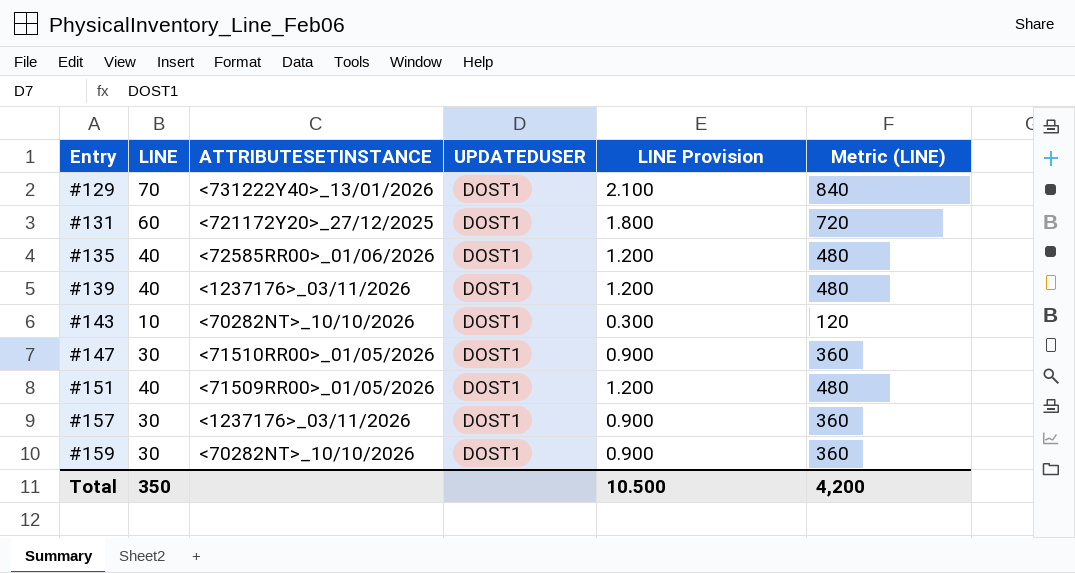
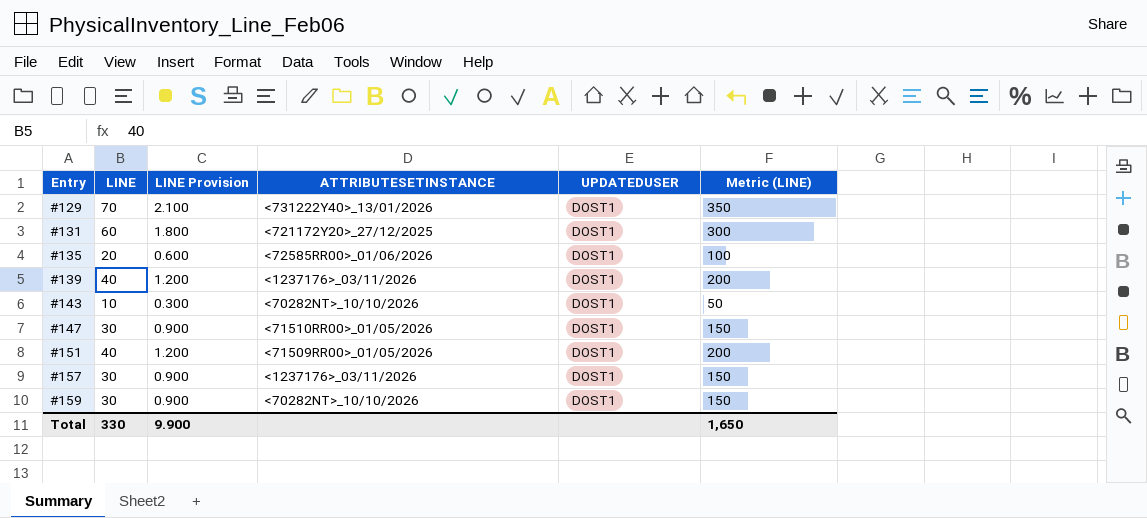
column LINE Provision | position: 5 -> 3
column Metric (LINE) | formula: [LINE] * 12 -> [LINE] * 5
#135 | LINE: 40 -> 20
#135 | LINE Provision: 1.200 -> 0.600
Total | LINE: 350 -> 330
Total | LINE Provision: 10.500 -> 9.900
Total | Metric (LINE): 4,200 -> 1,650

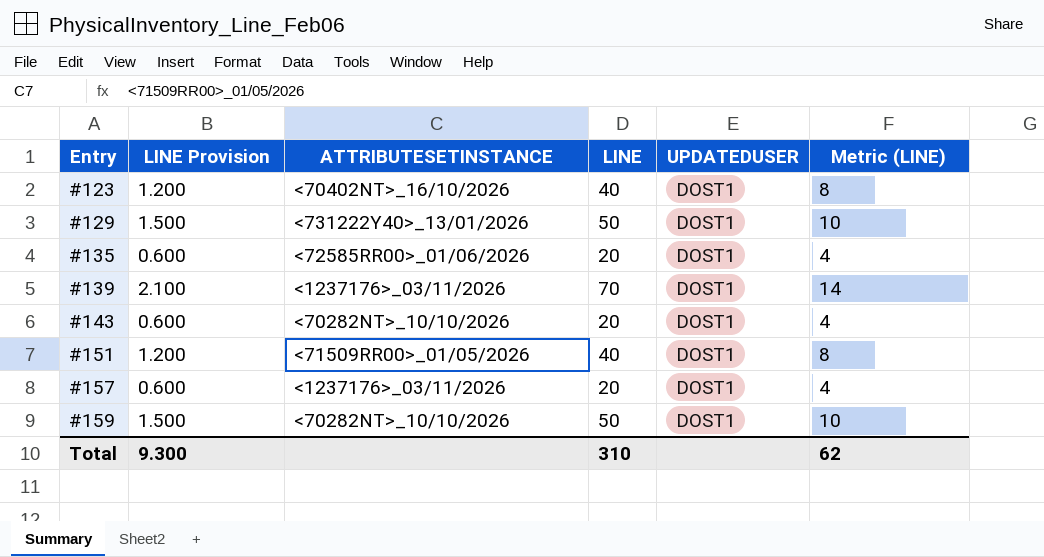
column LINE | position: 2 -> 4
column Metric (LINE) | formula: [LINE] * 5 -> [LINE] * 0.2
row #131: 60 | 1.800 | <721172Y20>_27/12/2025 | DOST1 | 300 -> none
row #147: 30 | 0.900 | <71510RR00>_01/05/2026 | DOST1 | 150 -> none
row #123: none -> 1.200 | <70402NT>_16/10/2026 | 40 | DOST1 | 8
#129 | LINE Provision: 2.100 -> 1.500
#129 | LINE: 70 -> 50
#139 | LINE Provision: 1.200 -> 2.100
#139 | LINE: 40 -> 70
#143 | LINE Provision: 0.300 -> 0.600
#143 | LINE: 10 -> 20
#157 | LINE Provision: 0.900 -> 0.600
#157 | LINE: 30 -> 20
#159 | LINE Provision: 0.900 -> 1.500
#159 | LINE: 30 -> 50
Total | LINE Provision: 9.900 -> 9.300
Total | LINE: 330 -> 310
Total | Metric (LINE): 1,650 -> 62

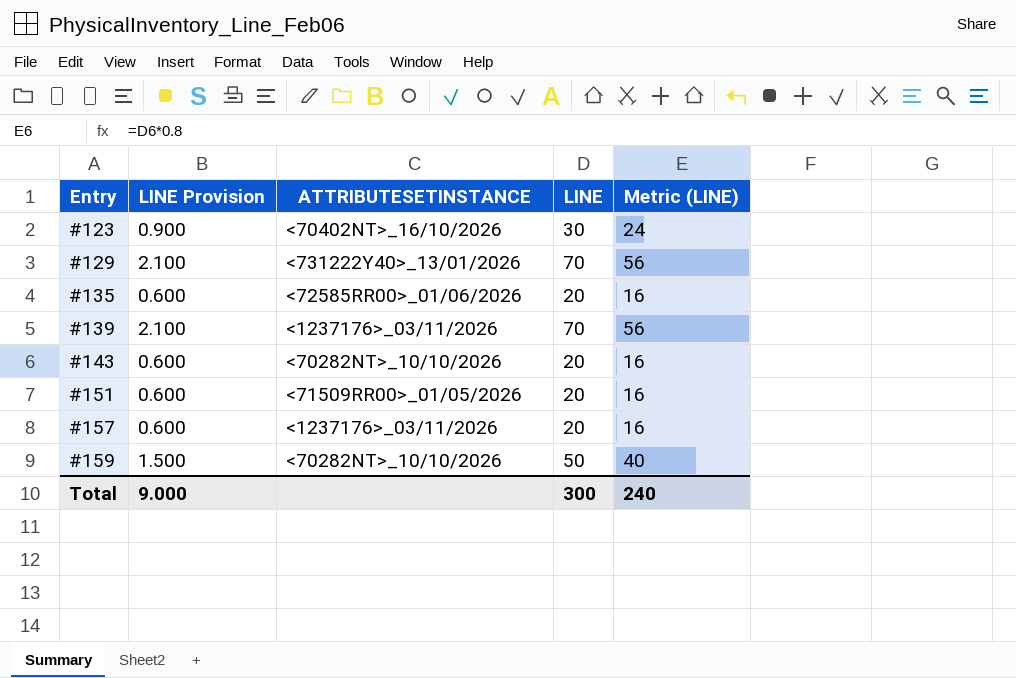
column UPDATEDUSER | position: 5 -> none
column Metric (LINE) | formula: [LINE] * 0.2 -> [LINE] * 0.8
#123 | LINE Provision: 1.200 -> 0.900
#123 | LINE: 40 -> 30
#129 | LINE Provision: 1.500 -> 2.100
#129 | LINE: 50 -> 70
#151 | LINE Provision: 1.200 -> 0.600
#151 | LINE: 40 -> 20
Total | LINE Provision: 9.300 -> 9.000
Total | LINE: 310 -> 300
Total | Metric (LINE): 62 -> 240

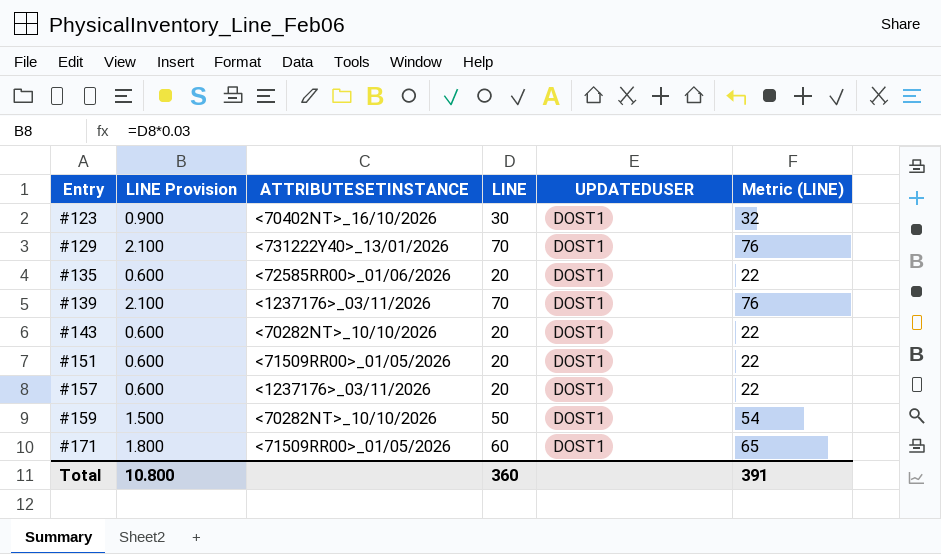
column UPDATEDUSER | position: none -> 5
column Metric (LINE) | formula: [LINE] * 0.8 -> [LINE] * 1.08
row #171: none -> 1.800 | <71509RR00>_01/05/2026 | 60 | DOST1 | 65
Total | LINE Provision: 9.000 -> 10.800
Total | LINE: 300 -> 360
Total | Metric (LINE): 240 -> 391

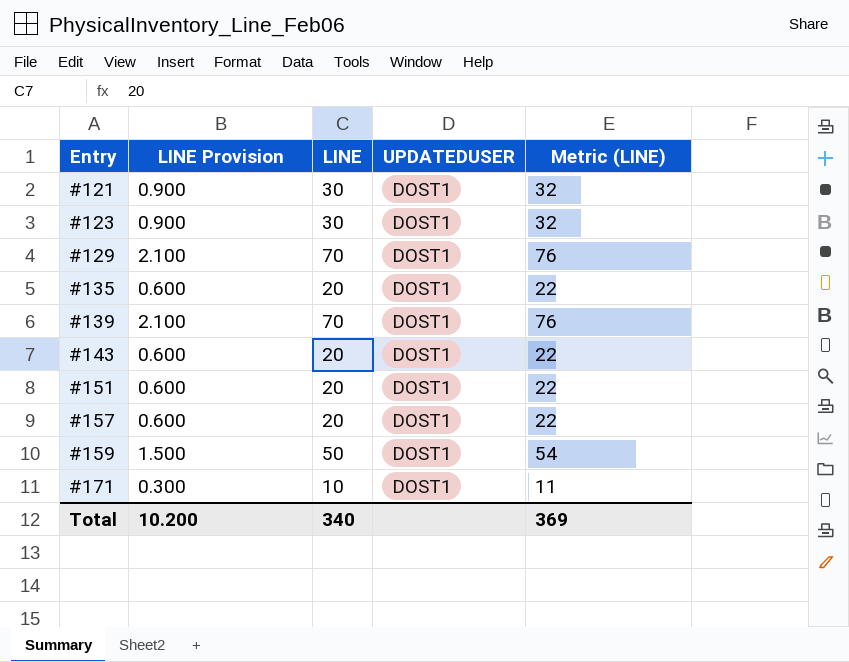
column ATTRIBUTESETINSTANCE | position: 3 -> none
row #121: none -> 0.900 | 30 | DOST1 | 32
#171 | LINE Provision: 1.800 -> 0.300
#171 | LINE: 60 -> 10
#171 | Metric (LINE): 65 -> 11
Total | LINE Provision: 10.800 -> 10.200
Total | LINE: 360 -> 340
Total | Metric (LINE): 391 -> 369

